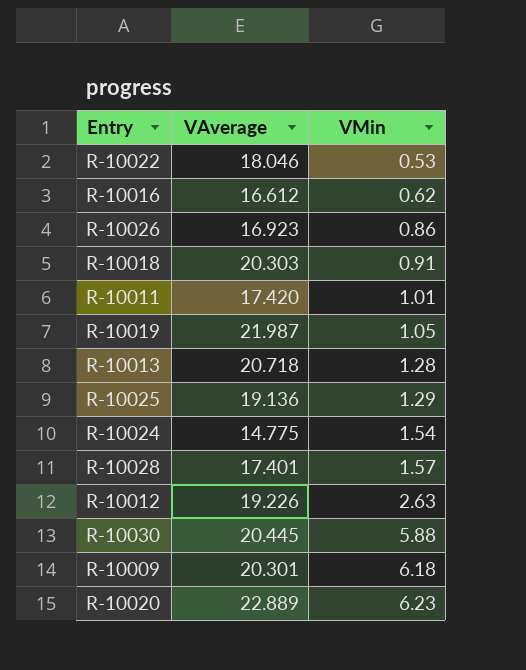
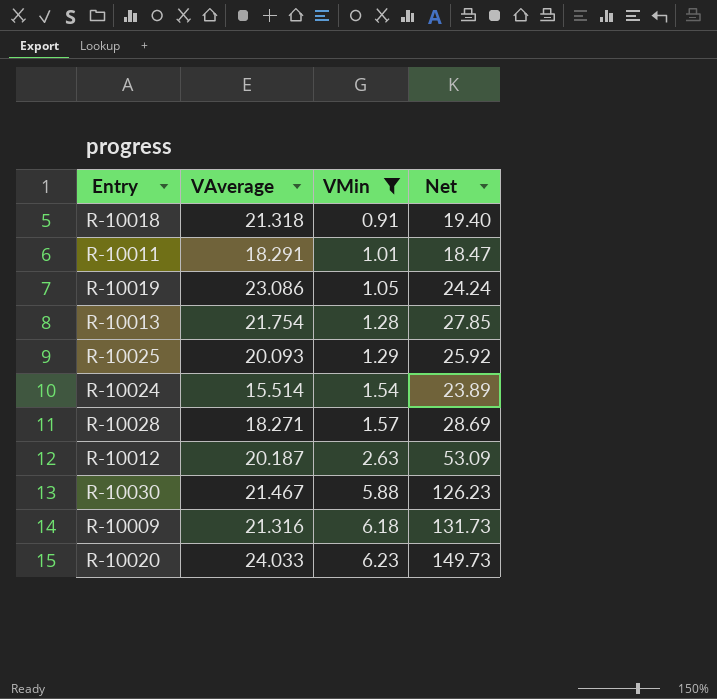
filter: none -> VMin >= 0.91
column Net | formula: none -> [VAverage] * [VMin]
R-10018 | VAverage: 20.303 -> 21.318
R-10011 | VAverage: 17.420 -> 18.291
R-10019 | VAverage: 21.987 -> 23.086
R-10013 | VAverage: 20.718 -> 21.754
R-10025 | VAverage: 19.136 -> 20.093
R-10024 | VAverage: 14.775 -> 15.514
R-10028 | VAverage: 17.401 -> 18.271
R-10012 | VAverage: 19.226 -> 20.187
R-10030 | VAverage: 20.445 -> 21.467
R-10009 | VAverage: 20.301 -> 21.316
R-10020 | VAverage: 22.889 -> 24.033

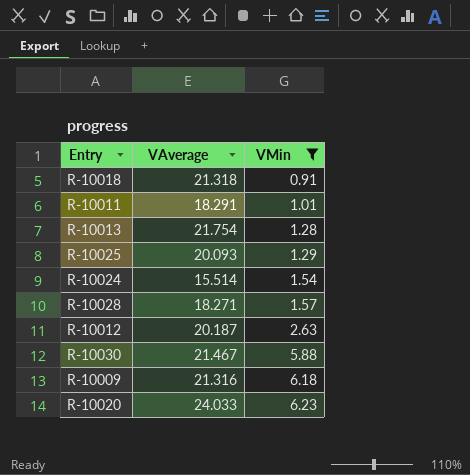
column Net | formula: [VAverage] * [VMin] -> none
row R-10019: 23.086 | 1.05 | 24.24 -> none

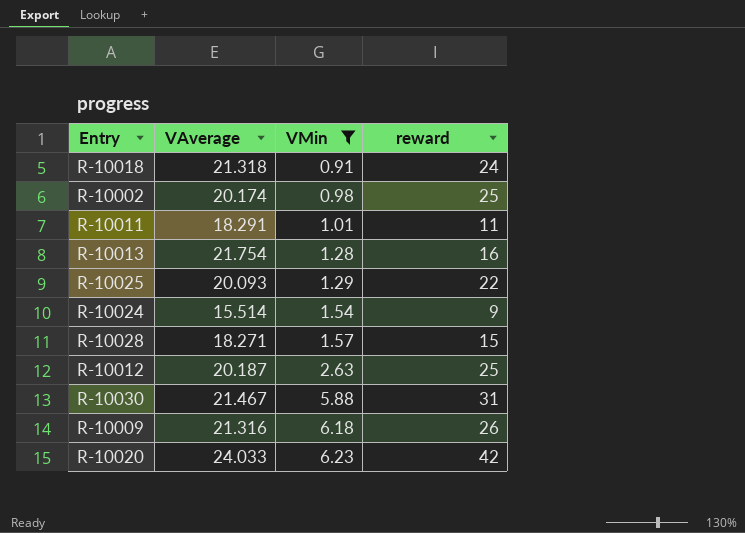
column reward | position: none -> 4
row R-10002: none -> 20.174 | 0.98 | 25

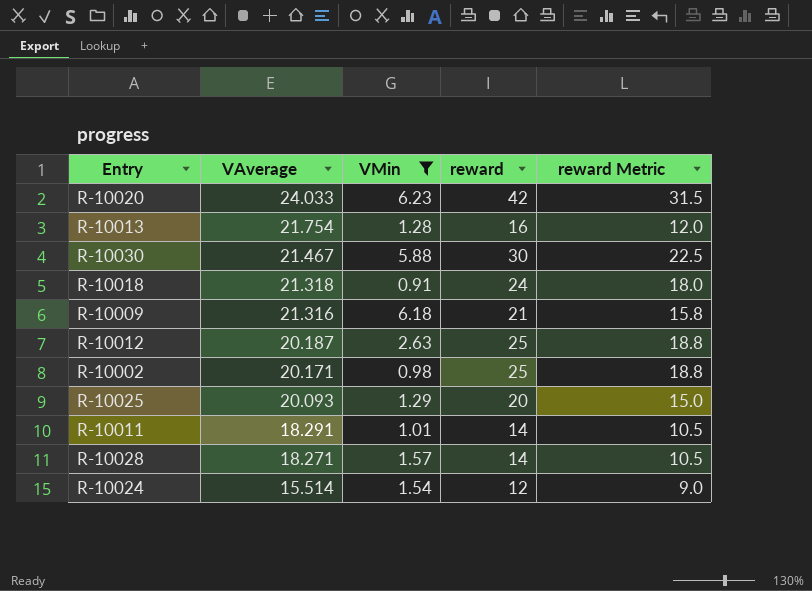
row order: VMin ascending -> VAverage descending
column reward Metric | formula: none -> [reward] * 0.75
R-10030 | reward: 31 -> 30
R-10009 | reward: 26 -> 21
R-10002 | VAverage: 20.174 -> 20.171
R-10025 | reward: 22 -> 20
R-10011 | reward: 11 -> 14
R-10028 | reward: 15 -> 14
R-10024 | reward: 9 -> 12

